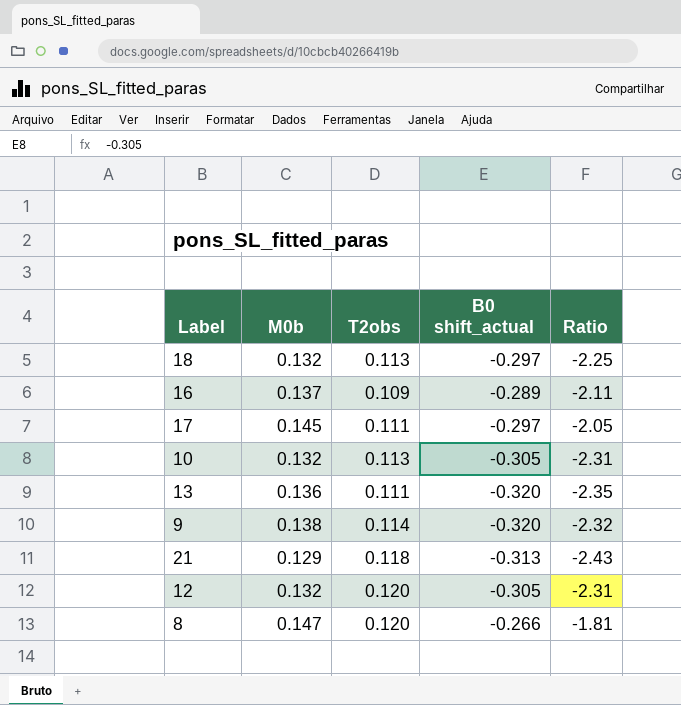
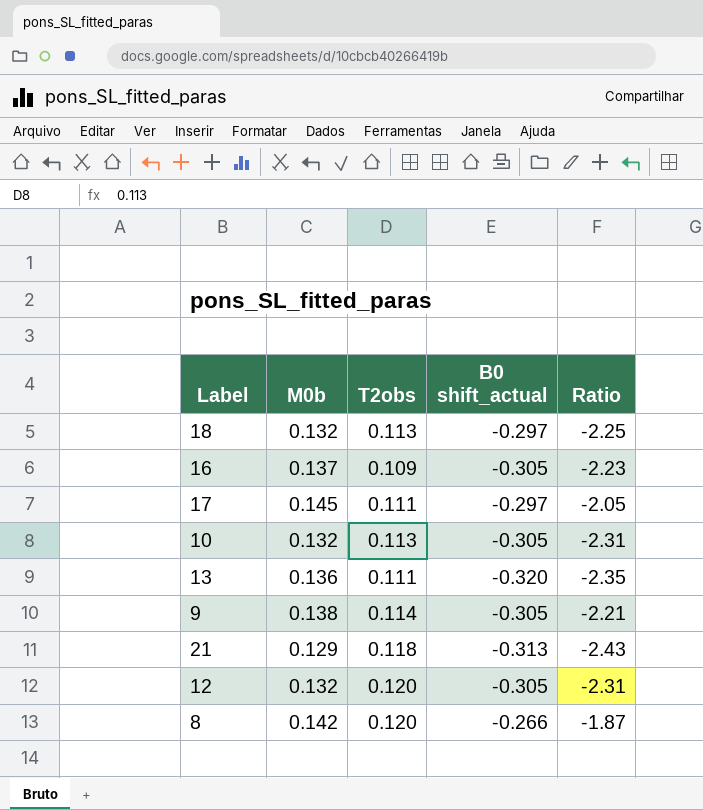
16 | B0 shift_actual: -0.289 -> -0.305
16 | Ratio: -2.11 -> -2.23
9 | B0 shift_actual: -0.320 -> -0.305
9 | Ratio: -2.32 -> -2.21
8 | M0b: 0.147 -> 0.142
8 | Ratio: -1.81 -> -1.87

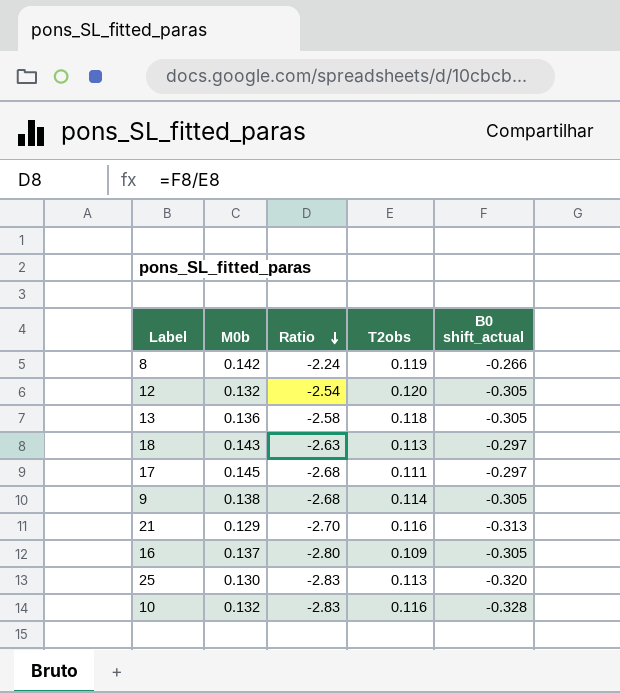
row order: none -> Ratio descending
column Ratio | formula: [B0 shift_actual] / [M0b] -> [B0 shift_actual] / [T2obs]
column Ratio | position: 5 -> 3
8 | T2obs: 0.120 -> 0.119
13 | T2obs: 0.111 -> 0.118
13 | B0 shift_actual: -0.320 -> -0.305
18 | M0b: 0.132 -> 0.143
21 | T2obs: 0.118 -> 0.116
row 25: none -> 0.130 | -2.83 | 0.113 | -0.320
10 | T2obs: 0.113 -> 0.116
10 | B0 shift_actual: -0.305 -> -0.328

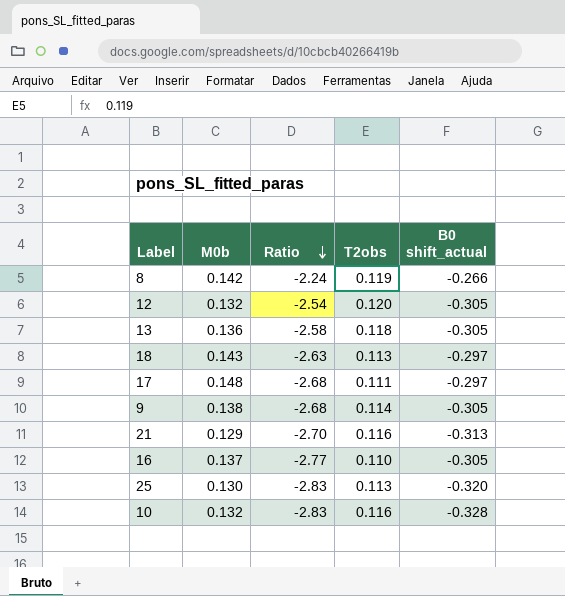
17 | M0b: 0.145 -> 0.148
16 | Ratio: -2.80 -> -2.77
16 | T2obs: 0.109 -> 0.110

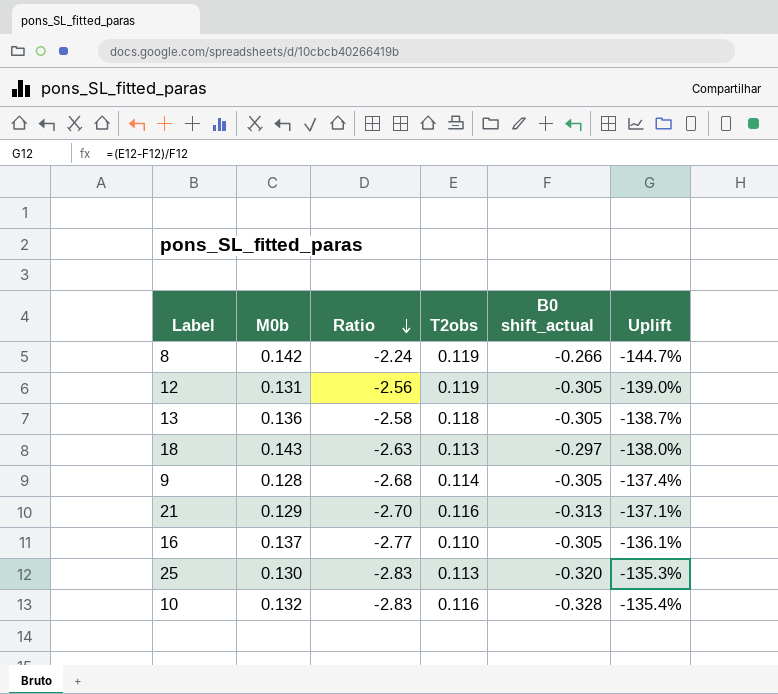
column Uplift | formula: none -> ([T2obs] - [B0 shift_actual]) / [B0 shift_actual]
row 17: 0.148 | -2.68 | 0.111 | -0.297 -> none
12 | M0b: 0.132 -> 0.131
12 | Ratio: -2.54 -> -2.56
12 | T2obs: 0.120 -> 0.119
9 | M0b: 0.138 -> 0.128

